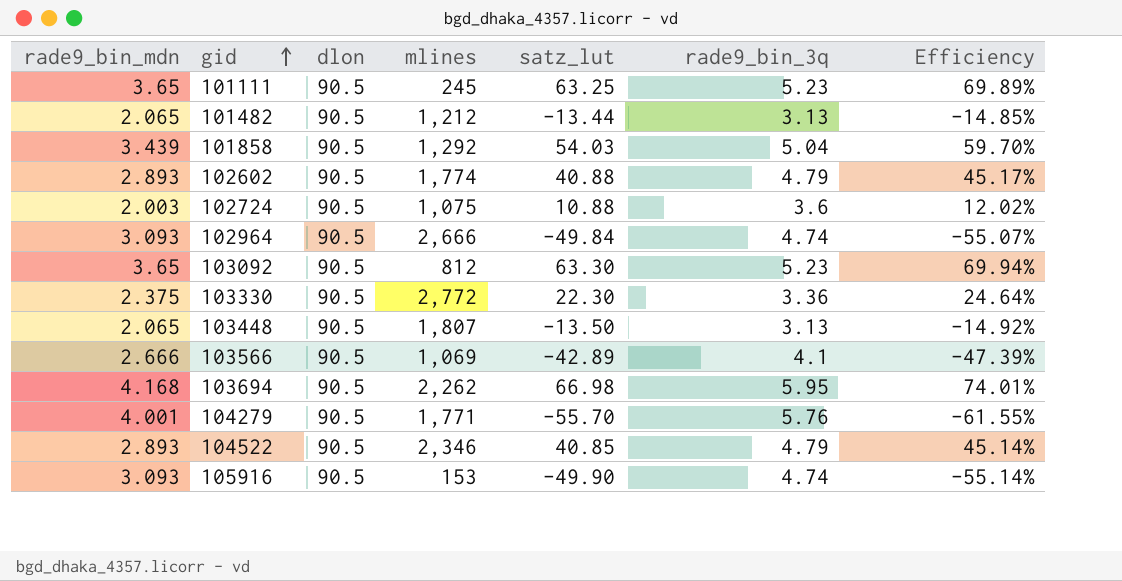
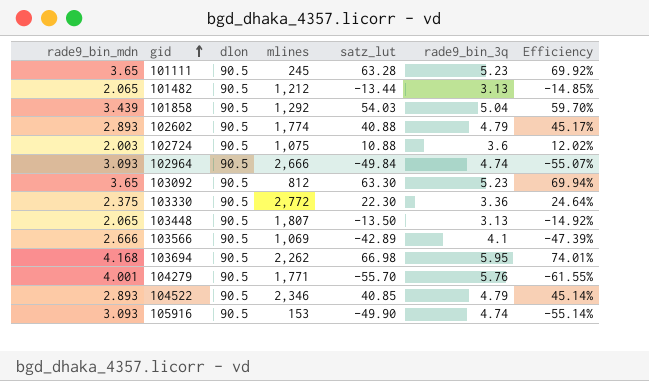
101111 | satz_lut: 63.25 -> 63.28
101111 | Efficiency: 69.89% -> 69.92%

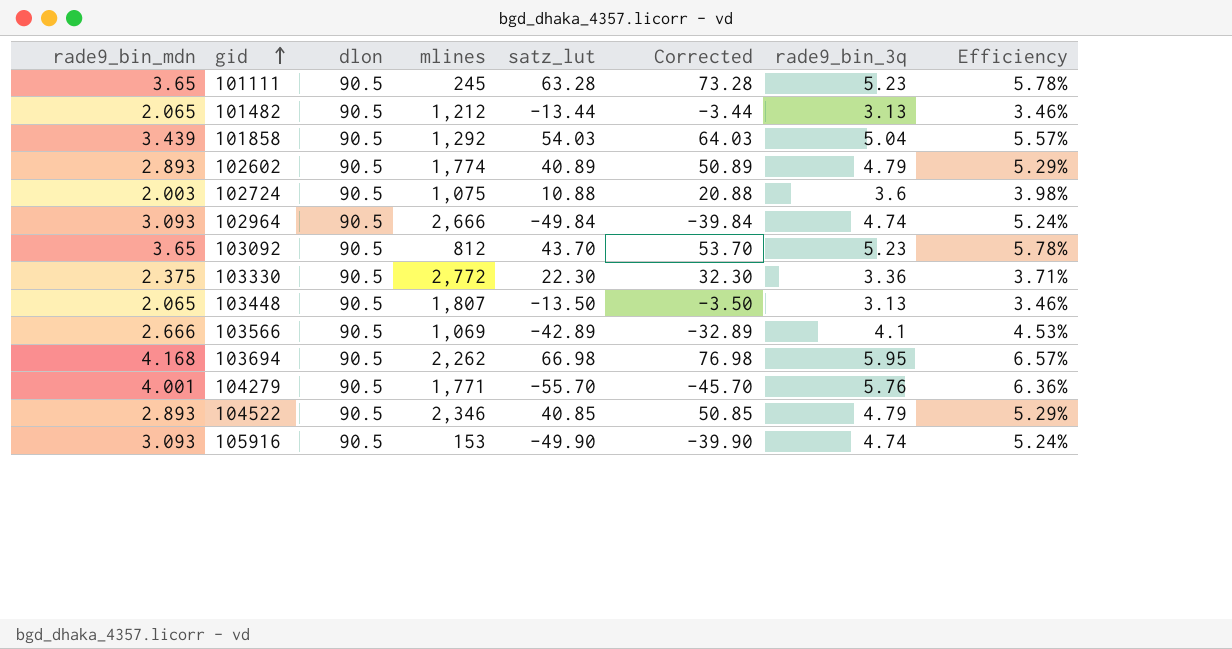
column Corrected | formula: none -> [satz_lut] + 10
column Efficiency | formula: [satz_lut] / [dlon] -> [rade9_bin_3q] / [dlon]
102602 | satz_lut: 40.88 -> 40.89
103092 | satz_lut: 63.30 -> 43.70

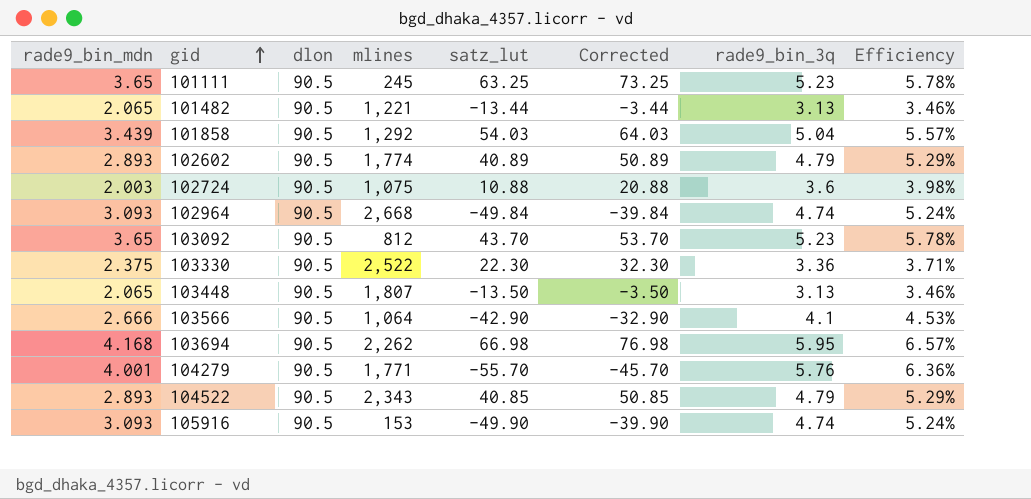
101111 | satz_lut: 63.28 -> 63.25
101111 | Corrected: 73.28 -> 73.25
101482 | mlines: 1,212 -> 1,221
102964 | mlines: 2,666 -> 2,668
103330 | mlines: 2,772 -> 2,522
103566 | mlines: 1,069 -> 1,064
103566 | satz_lut: -42.89 -> -42.90
103566 | Corrected: -32.89 -> -32.90
104522 | mlines: 2,346 -> 2,343

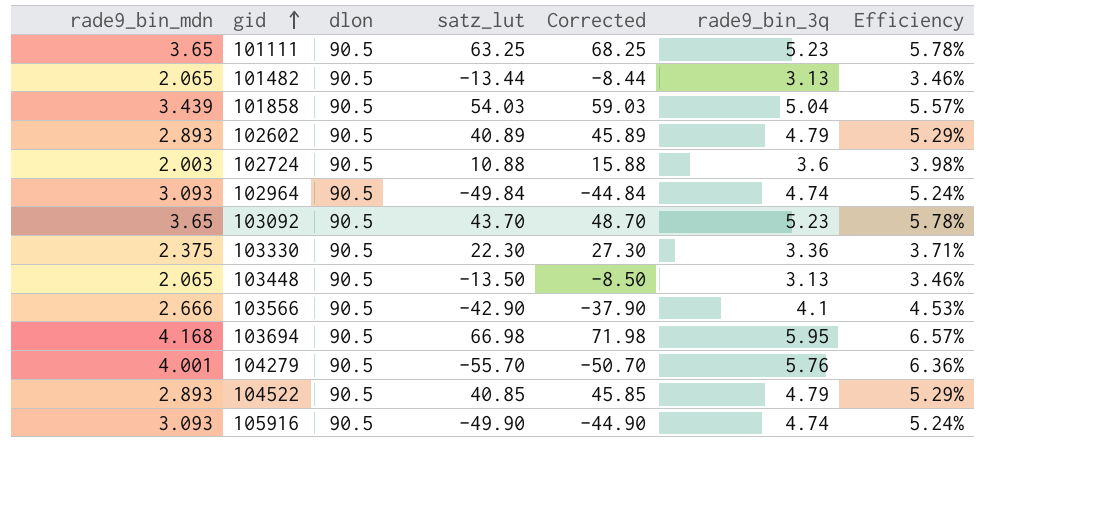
column mlines | position: 4 -> none
column Corrected | formula: [satz_lut] + 10 -> [satz_lut] + 5

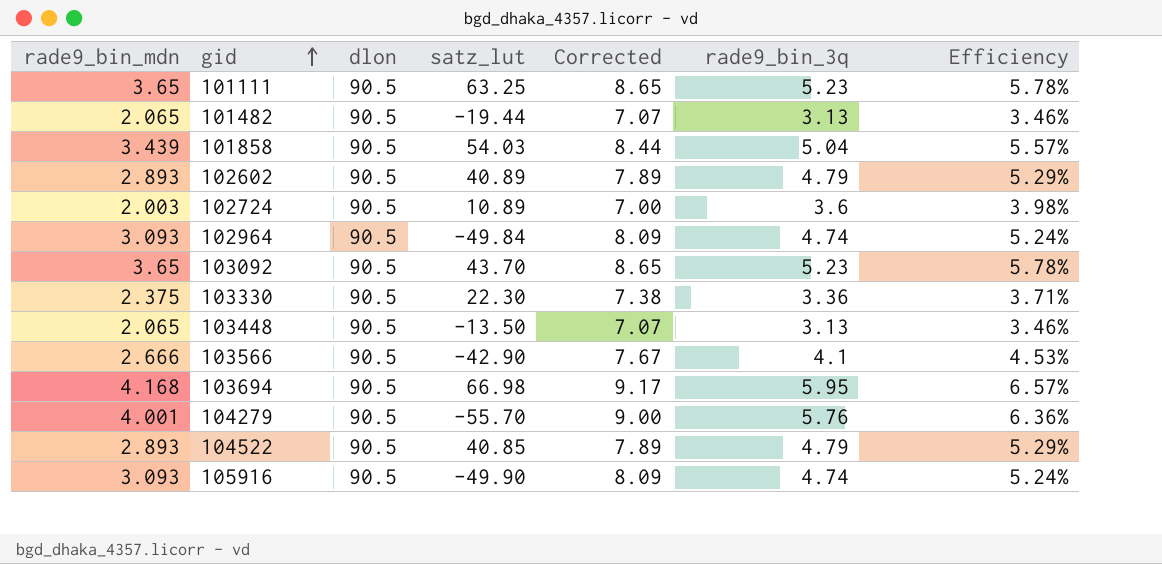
column Corrected | formula: [satz_lut] + 5 -> [rade9_bin_mdn] + 5
101482 | satz_lut: -13.44 -> -19.44
102724 | satz_lut: 10.88 -> 10.89

